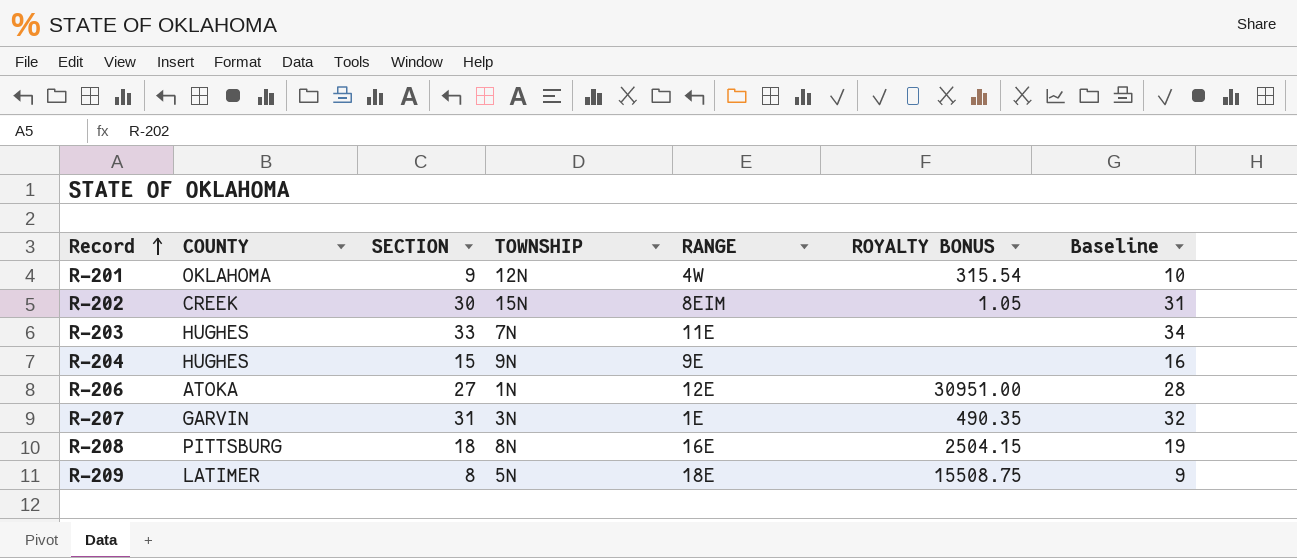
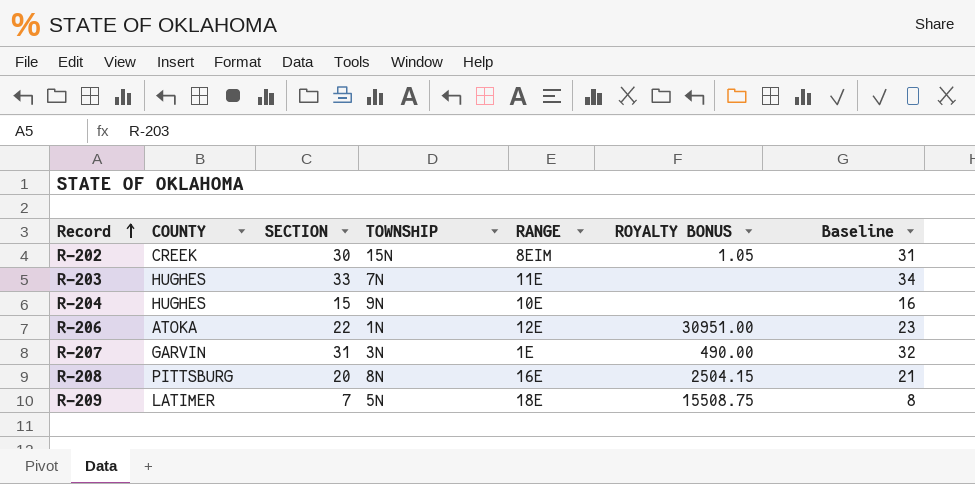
row R-201: OKLAHOMA | 9 | 12N | 4W | 315.54 | 10 -> none
R-204 | RANGE: 9E -> 10E
R-206 | SECTION: 27 -> 22
R-206 | Baseline: 28 -> 23
R-207 | ROYALTY BONUS: 490.35 -> 490.00
R-208 | SECTION: 18 -> 20
R-208 | Baseline: 19 -> 21
R-209 | SECTION: 8 -> 7
R-209 | Baseline: 9 -> 8

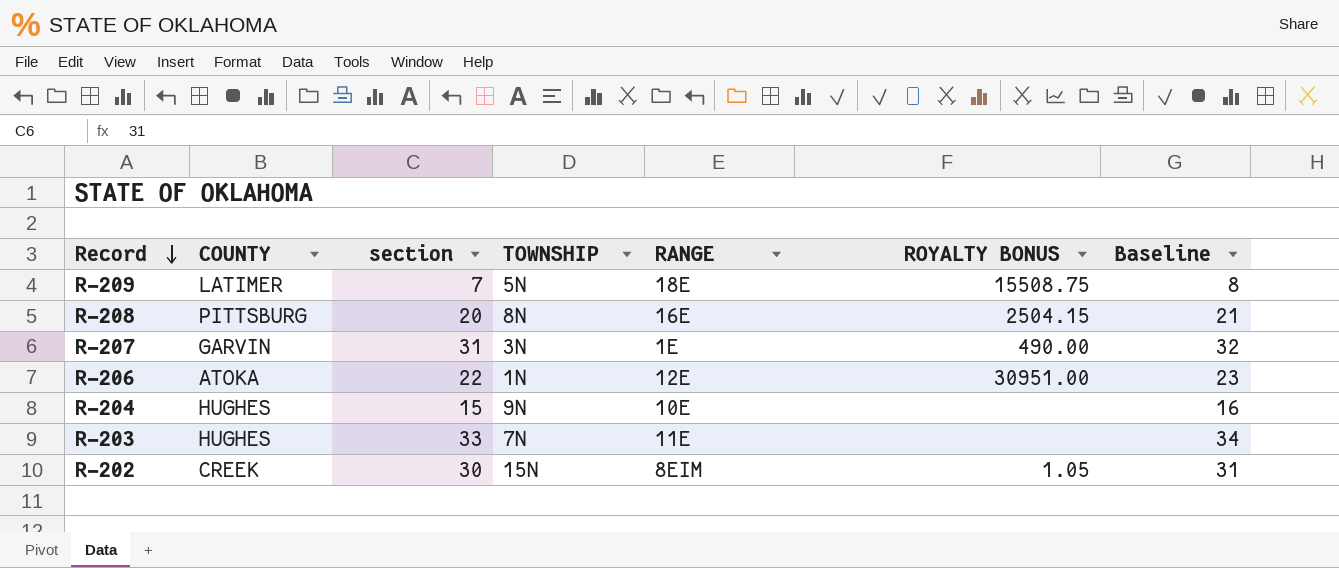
row order: Record ascending -> Record descending
column name: SECTION -> section

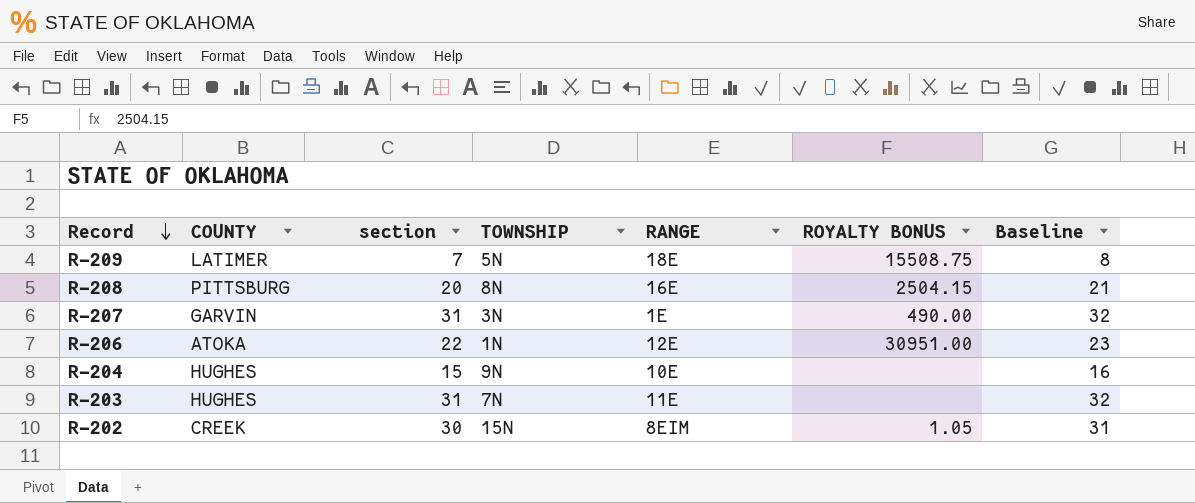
R-203 | section: 33 -> 31
R-203 | Baseline: 34 -> 32

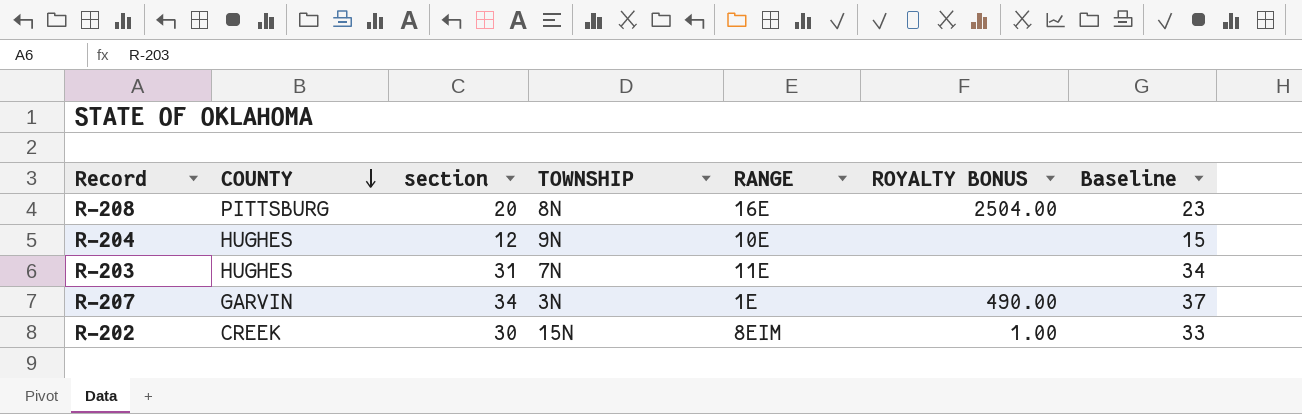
row order: Record descending -> COUNTY descending
column Baseline | formula: [section] + 1 -> [section] + 3
row R-209: LATIMER | 7 | 5N | 18E | 15508.75 | 8 -> none
row R-206: ATOKA | 22 | 1N | 12E | 30951.00 | 23 -> none
R-208 | ROYALTY BONUS: 2504.15 -> 2504.00
R-204 | section: 15 -> 12
R-207 | section: 31 -> 34
R-202 | ROYALTY BONUS: 1.05 -> 1.00

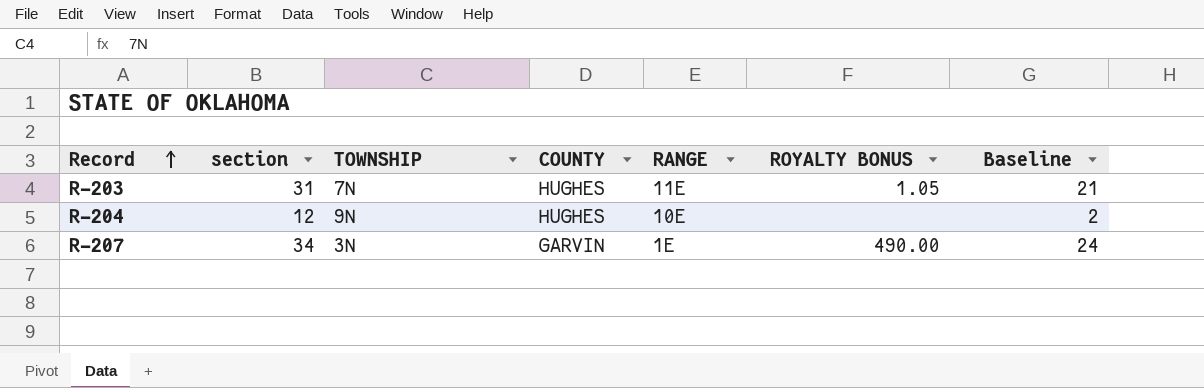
row order: COUNTY descending -> Record ascending
column COUNTY | position: 2 -> 4
column Baseline | formula: [section] + 3 -> [section] - 10
row R-208: PITTSBURG | 20 | 8N | 16E | 2504.00 | 23 -> none
row R-202: CREEK | 30 | 15N | 8EIM | 1.00 | 33 -> none
R-203 | ROYALTY BONUS: none -> 1.05

